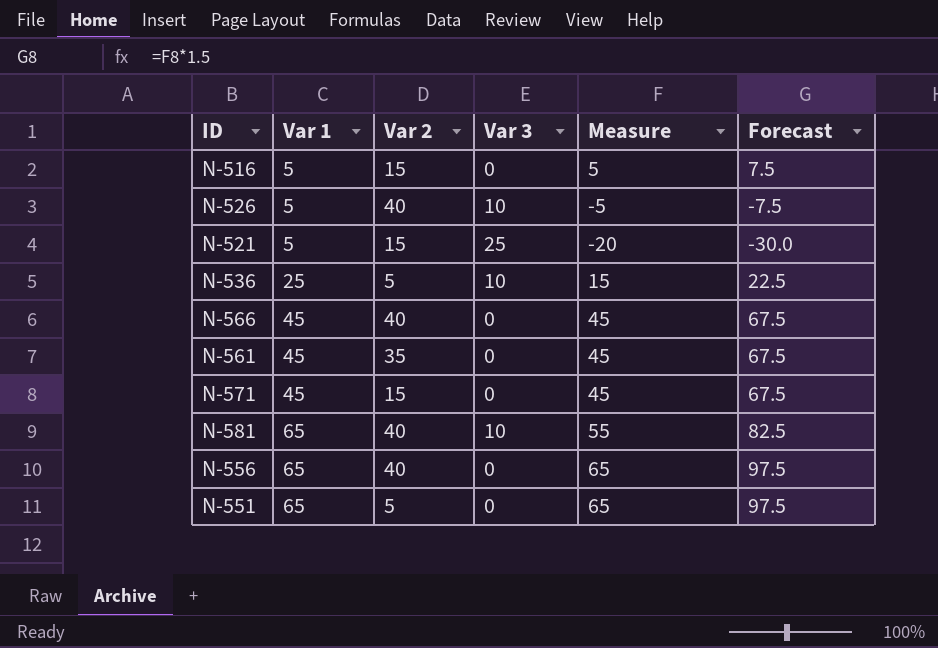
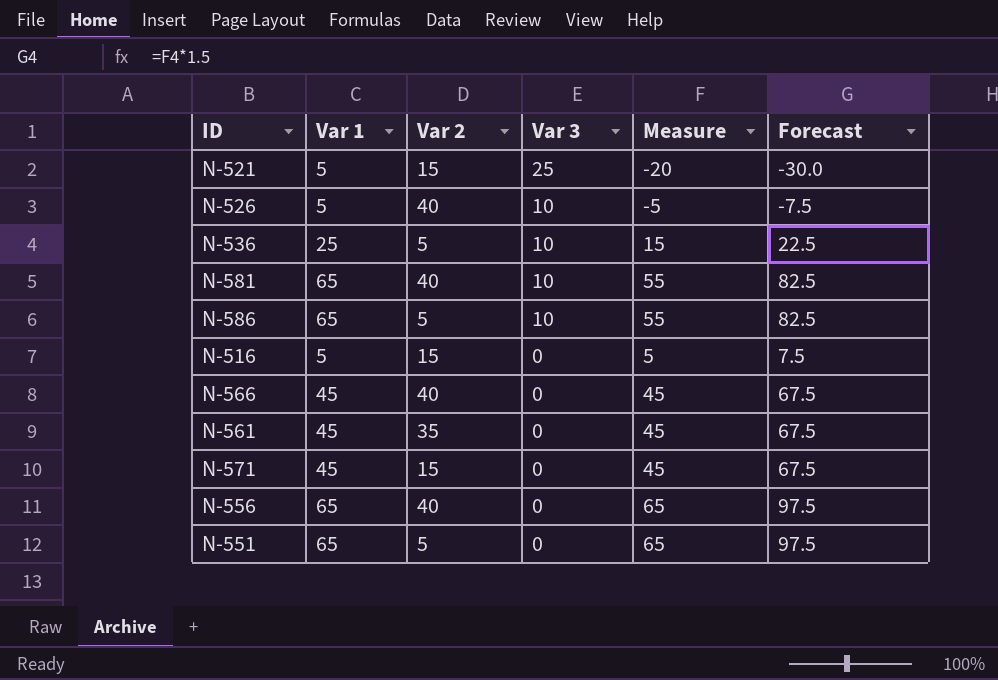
row order: Var 1 ascending -> Var 3 descending
row N-586: none -> 65 | 5 | 10 | 55 | 82.5

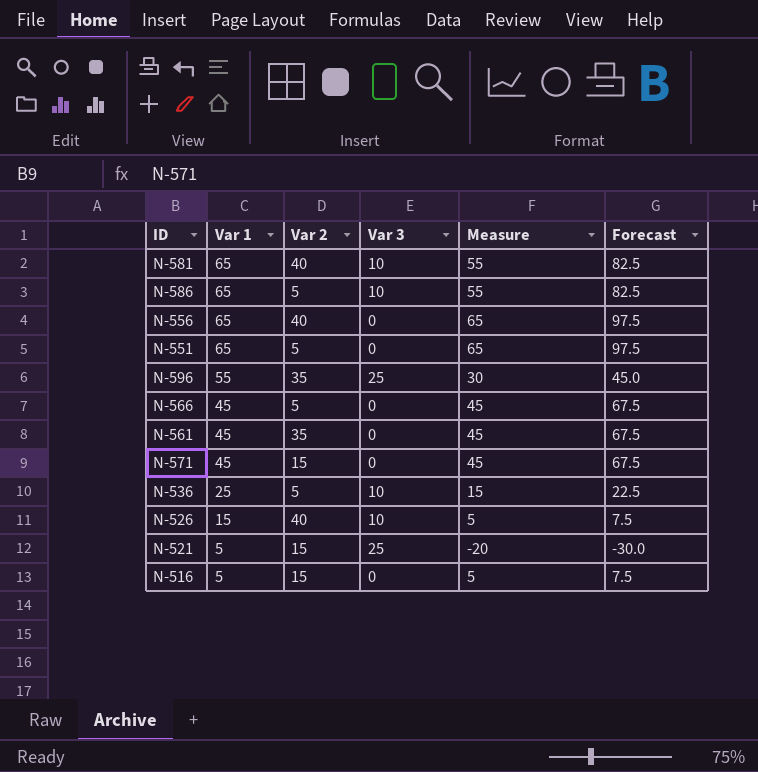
row order: Var 3 descending -> Var 1 descending
row N-596: none -> 55 | 35 | 25 | 30 | 45.0
N-566 | Var 2: 40 -> 5
N-526 | Var 1: 5 -> 15
N-526 | Measure: -5 -> 5
N-526 | Forecast: -7.5 -> 7.5

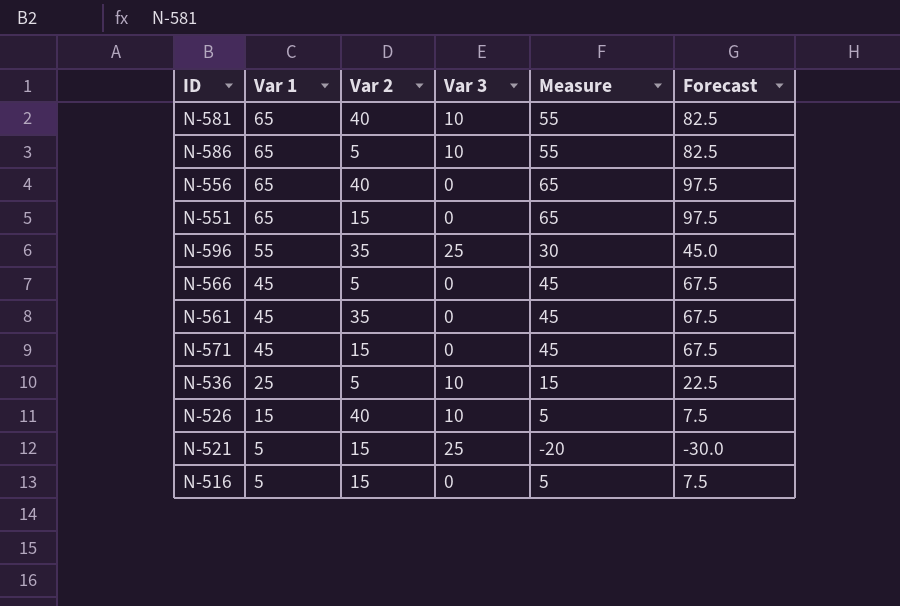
N-551 | Var 2: 5 -> 15

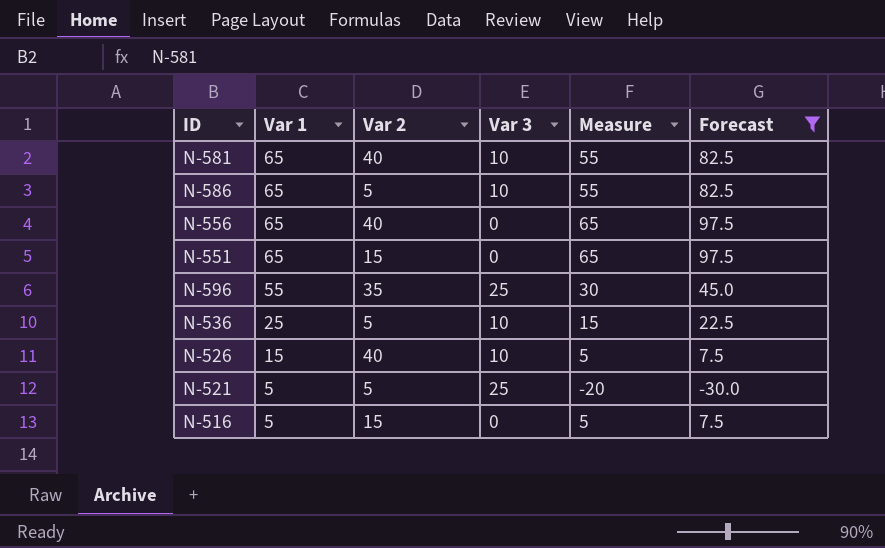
filter: none -> Forecast != 67.5
N-521 | Var 2: 15 -> 5

